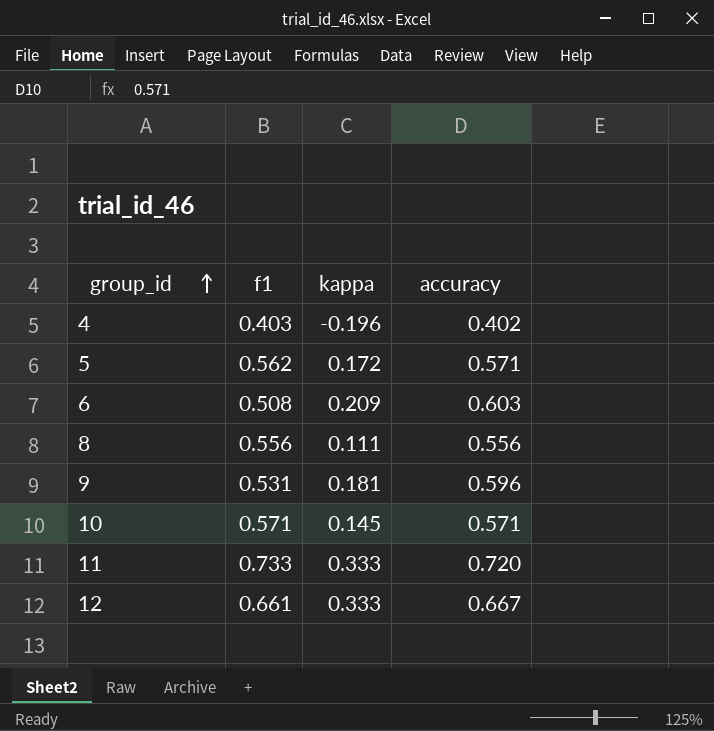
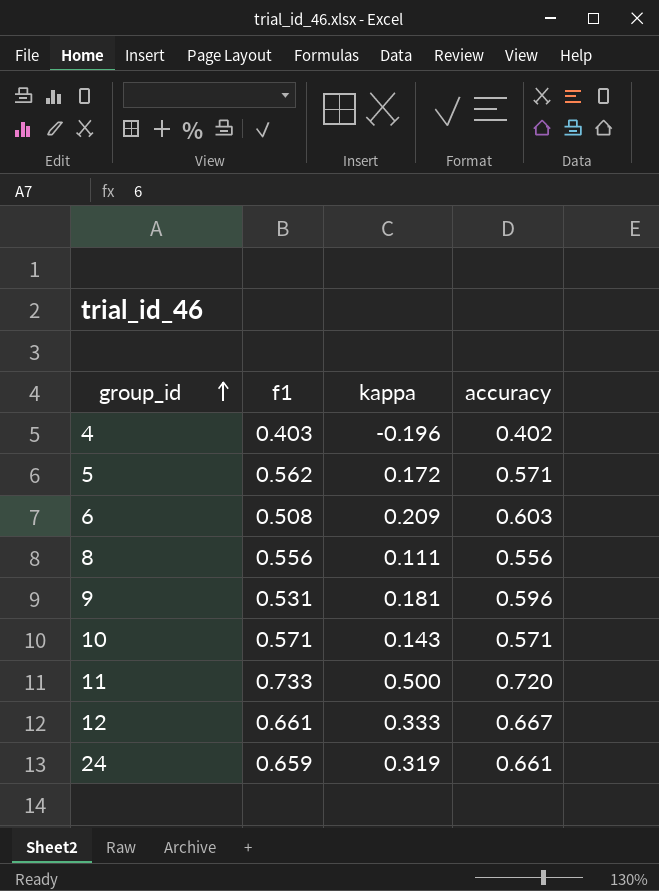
10 | kappa: 0.145 -> 0.143
11 | kappa: 0.333 -> 0.500
row 24: none -> 0.659 | 0.319 | 0.661

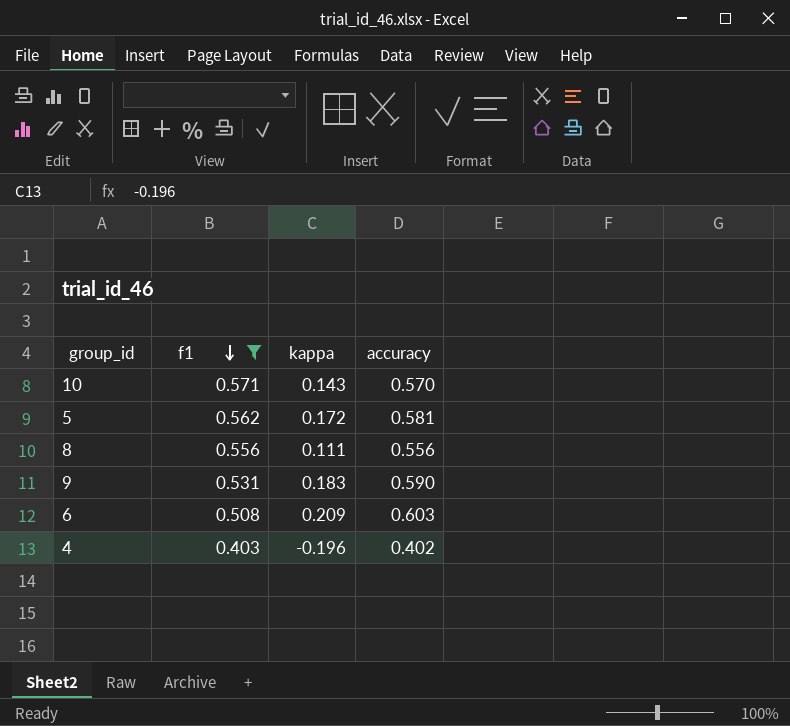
filter: none -> f1 <= 0.571
row order: group_id ascending -> f1 descending
10 | accuracy: 0.571 -> 0.570
5 | accuracy: 0.571 -> 0.581
9 | kappa: 0.181 -> 0.183
9 | accuracy: 0.596 -> 0.590

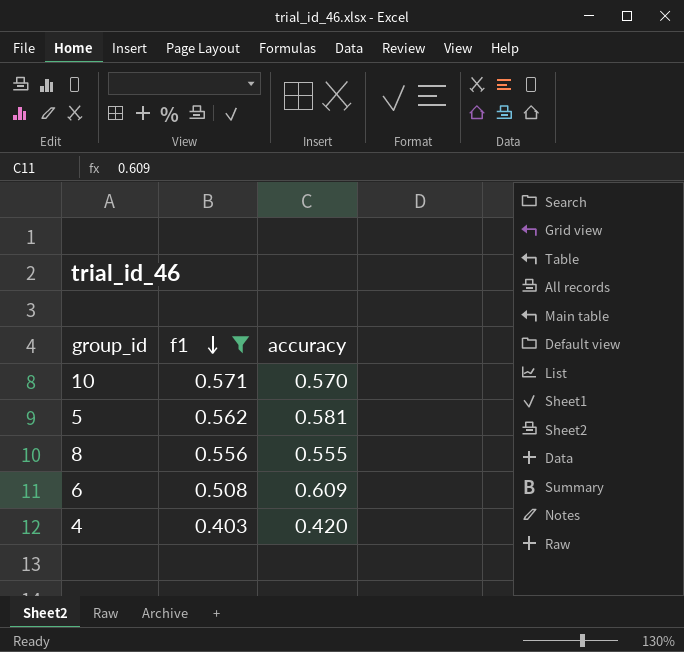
column kappa | position: 3 -> none
row 9: 0.531 | 0.183 | 0.590 -> none
8 | accuracy: 0.556 -> 0.555
6 | accuracy: 0.603 -> 0.609
4 | accuracy: 0.402 -> 0.420

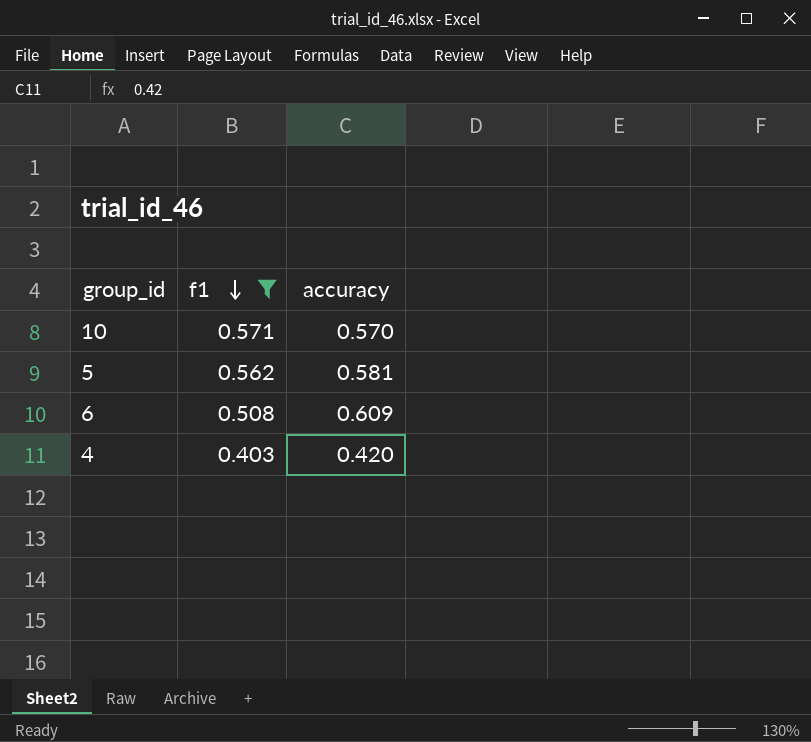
row 8: 0.556 | 0.555 -> none

